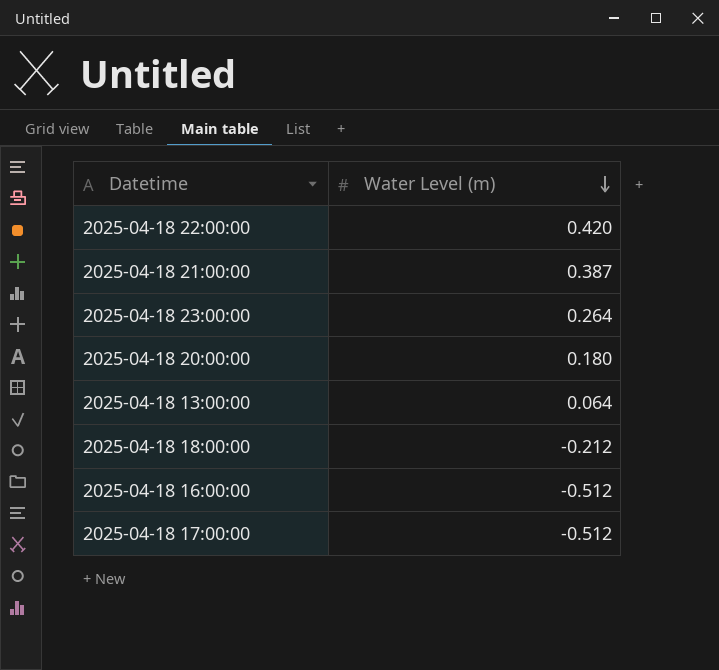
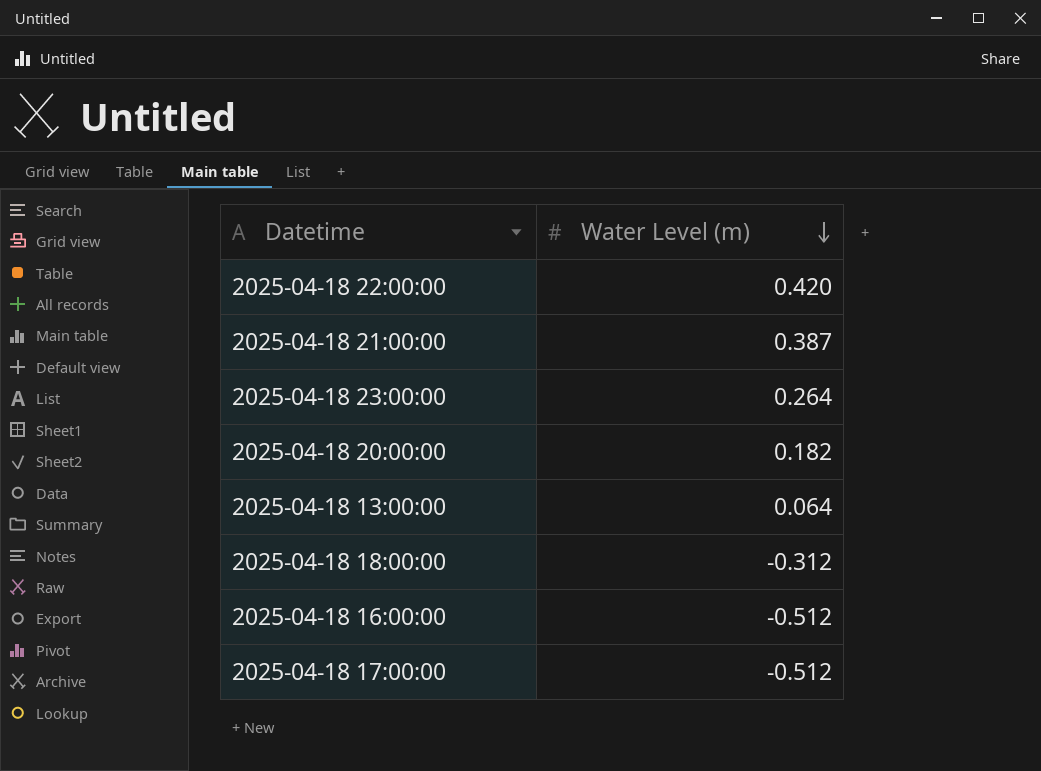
2025-04-18 20:00:00 | Water Level (m): 0.180 -> 0.182
2025-04-18 18:00:00 | Water Level (m): -0.212 -> -0.312

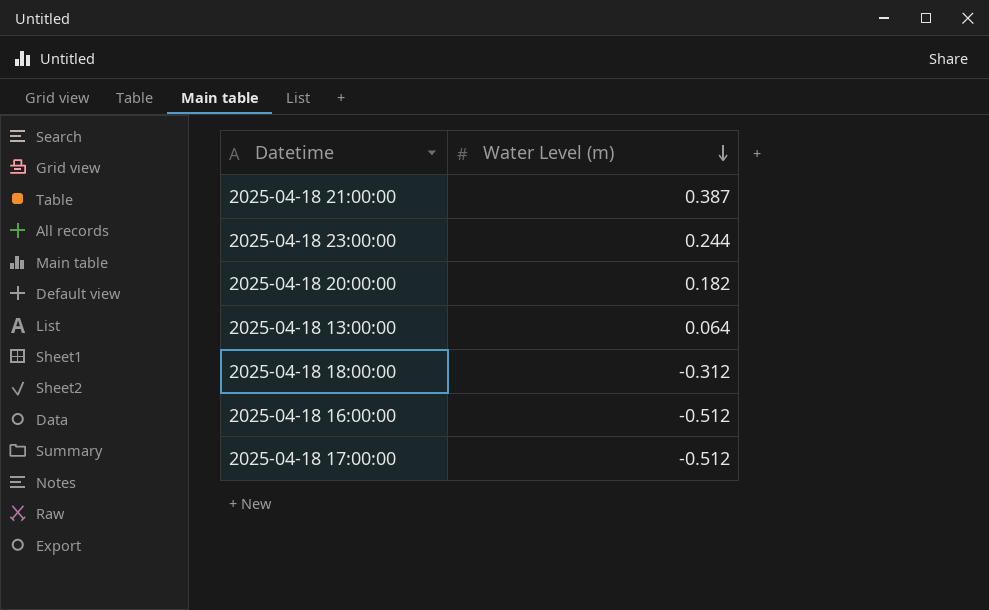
row 2025-04-18 22:00:00: 0.420 -> none
2025-04-18 23:00:00 | Water Level (m): 0.264 -> 0.244

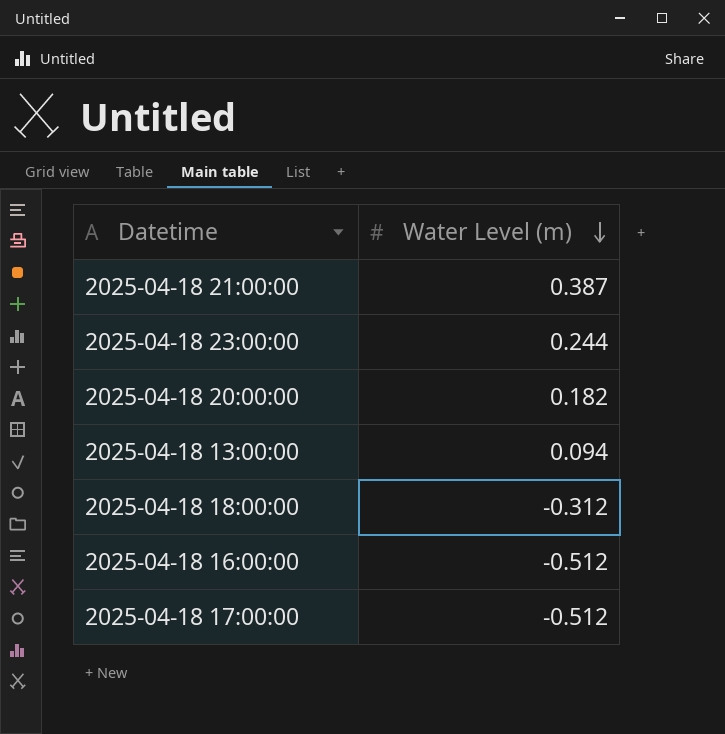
2025-04-18 13:00:00 | Water Level (m): 0.064 -> 0.094

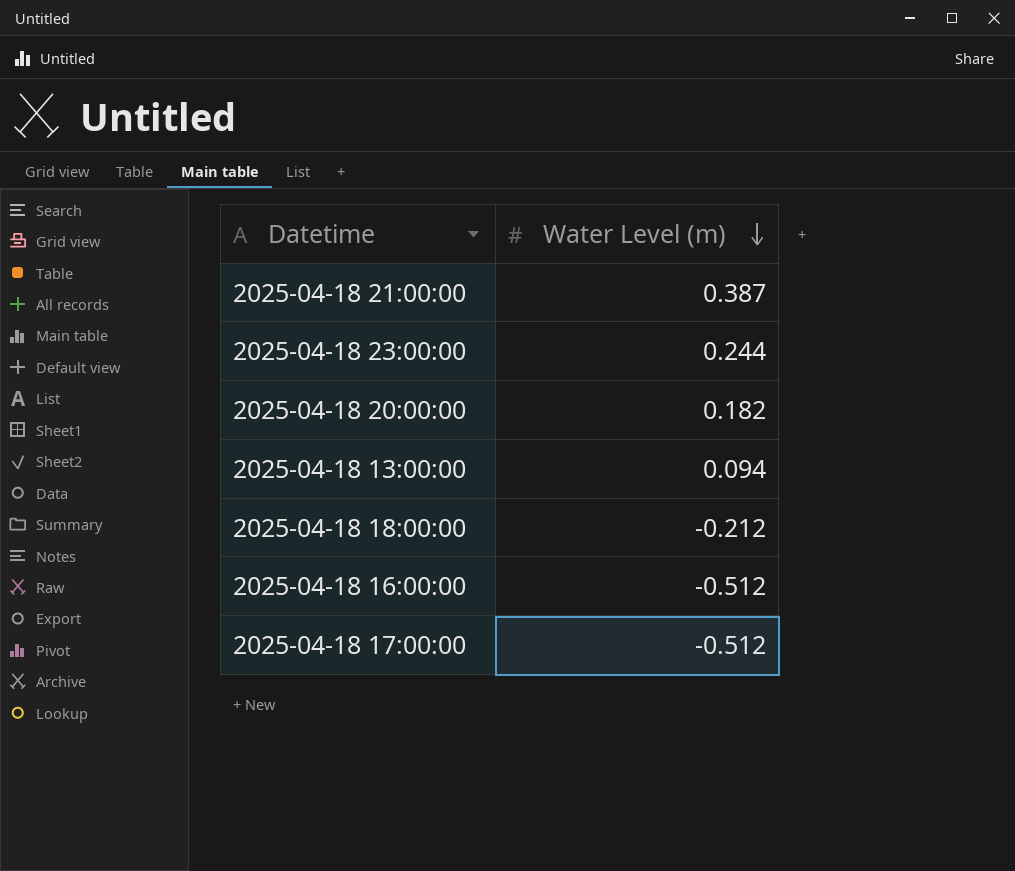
2025-04-18 18:00:00 | Water Level (m): -0.312 -> -0.212

